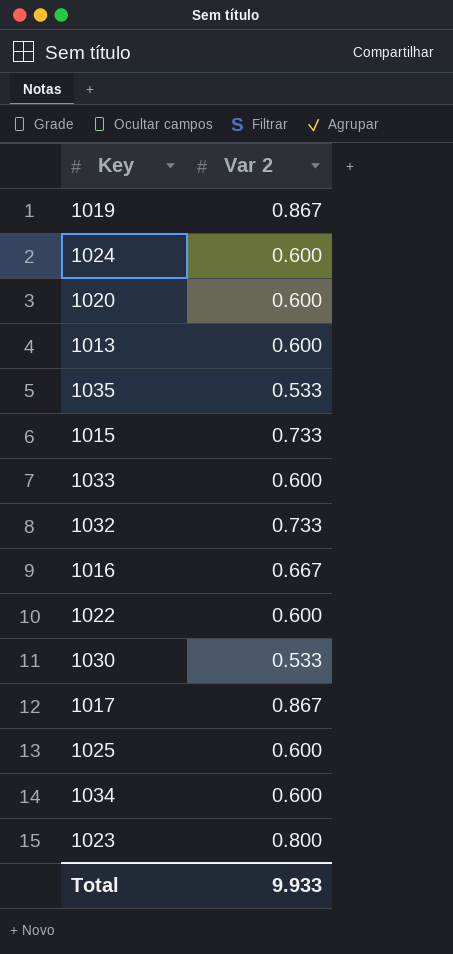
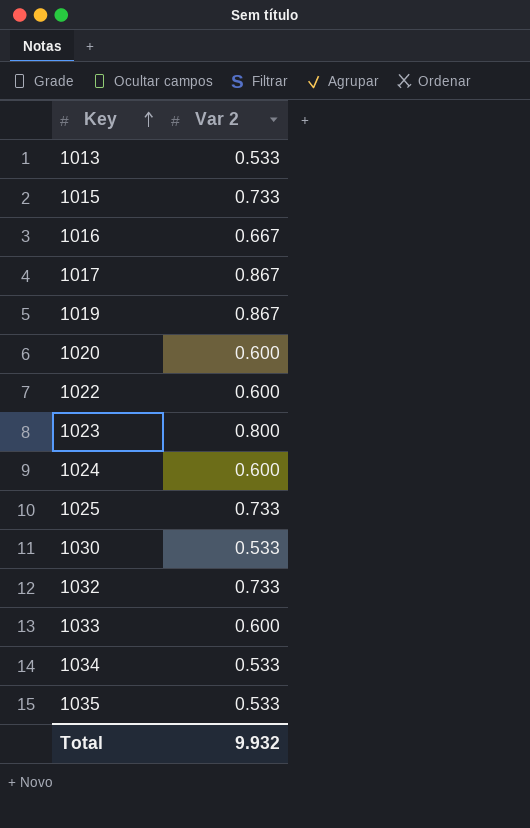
row order: none -> Key ascending
1013 | Var 2: 0.600 -> 0.533
1025 | Var 2: 0.600 -> 0.733
1034 | Var 2: 0.600 -> 0.533
Total | Var 2: 9.933 -> 9.932

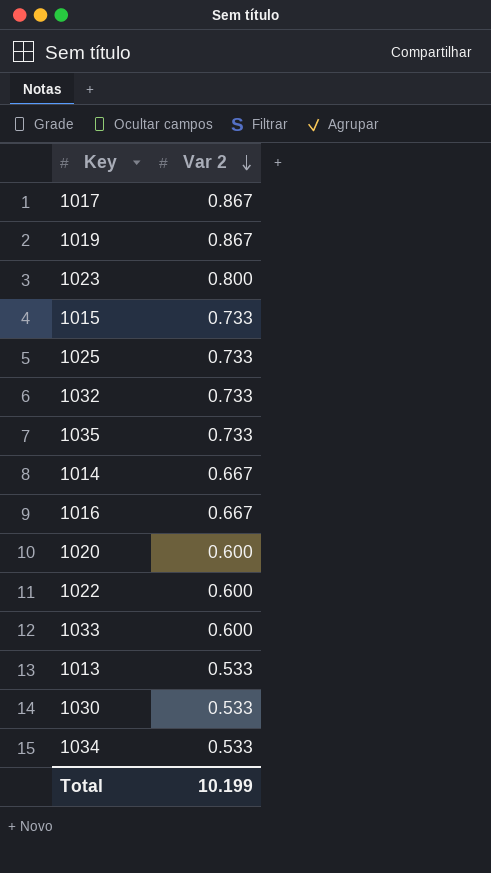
row order: Key ascending -> Var 2 descending
row 1024: 0.600 -> none
1035 | Var 2: 0.533 -> 0.733
row 1014: none -> 0.667
Total | Var 2: 9.932 -> 10.199

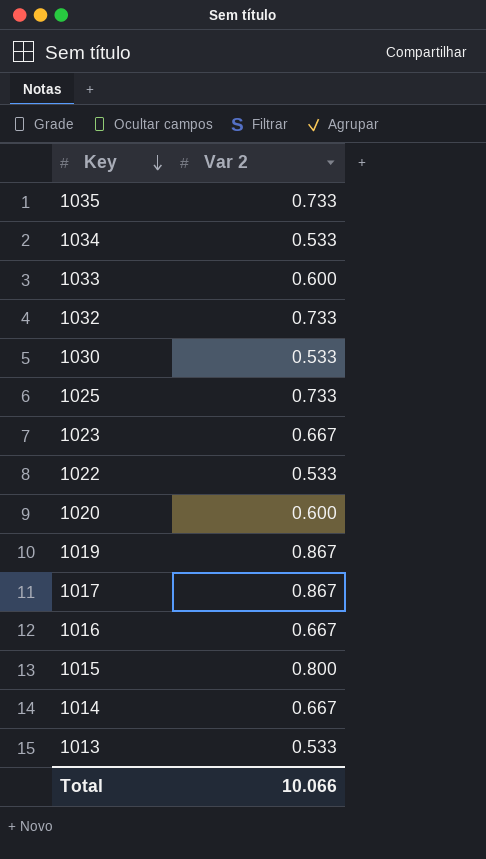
row order: Var 2 descending -> Key descending
1023 | Var 2: 0.800 -> 0.667
1022 | Var 2: 0.600 -> 0.533
1015 | Var 2: 0.733 -> 0.800
Total | Var 2: 10.199 -> 10.066

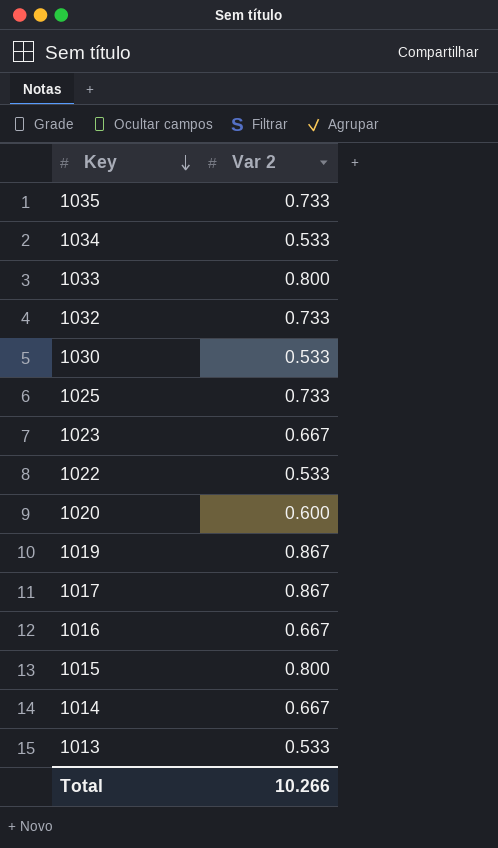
1033 | Var 2: 0.600 -> 0.800
Total | Var 2: 10.066 -> 10.266

